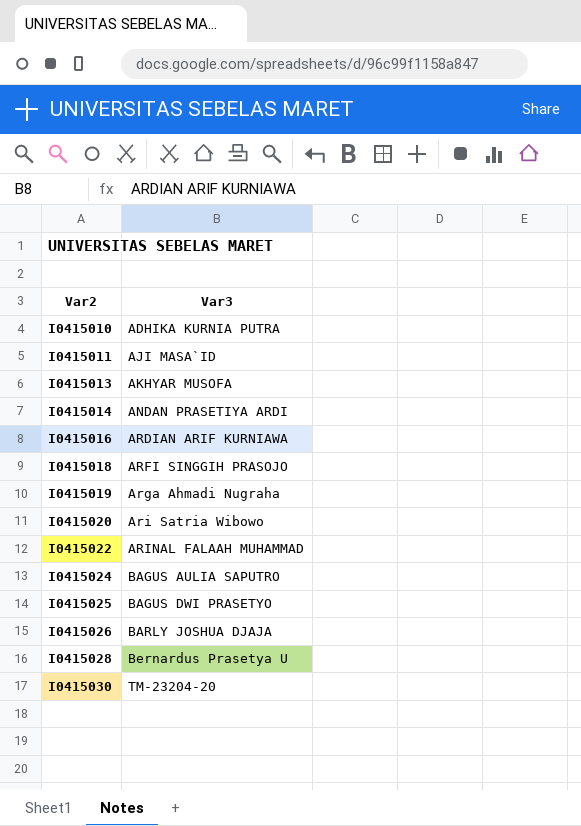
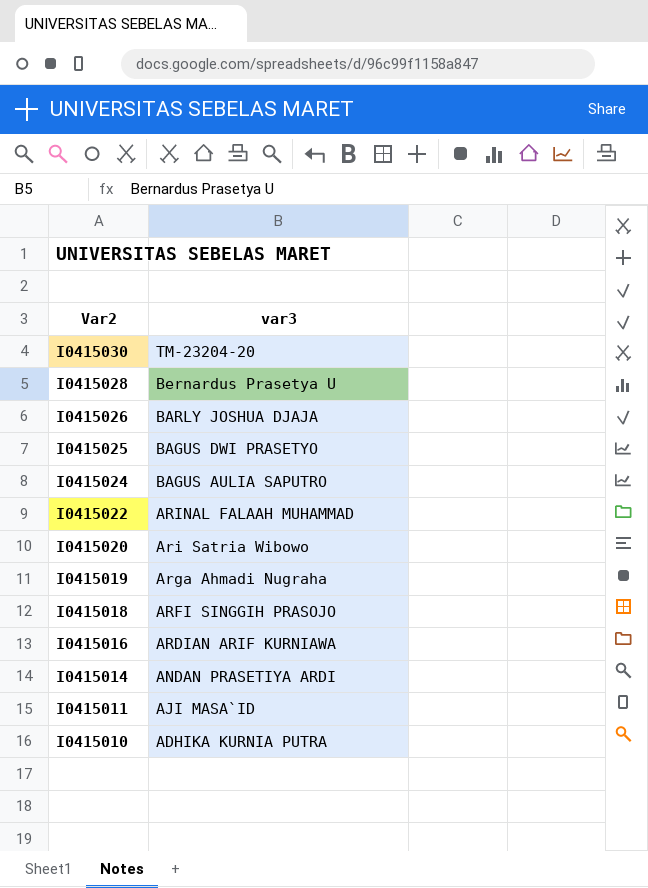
row order: Var2 ascending -> Var2 descending
column name: Var3 -> var3
row I0415013: AKHYAR MUSOFA -> none

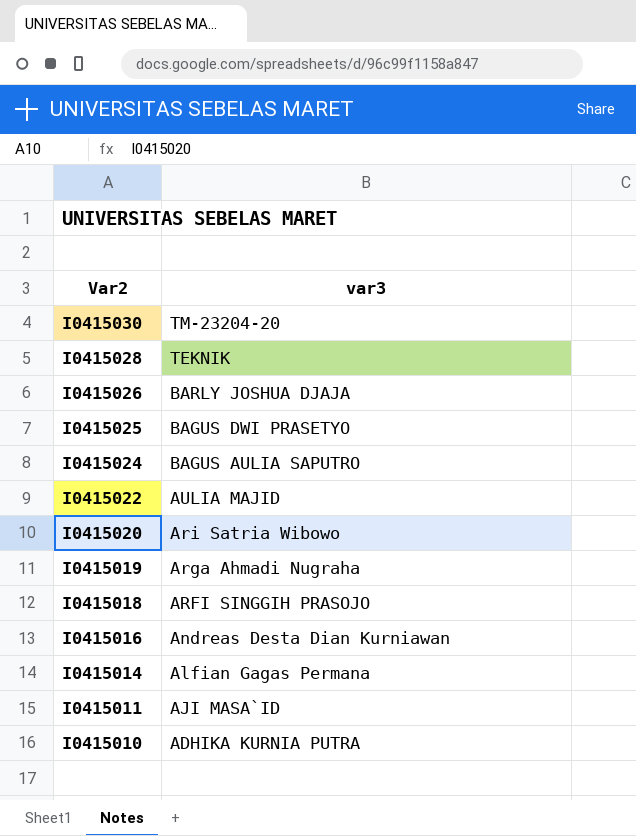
I0415028 | var3: Bernardus Prasetya U -> TEKNIK
I0415022 | var3: ARINAL FALAAH MUHAMMAD -> AULIA MAJID
I0415016 | var3: ARDIAN ARIF KURNIAWA -> Andreas Desta Dian Kurniawan
I0415014 | var3: ANDAN PRASETIYA ARDI -> Alfian Gagas Permana

